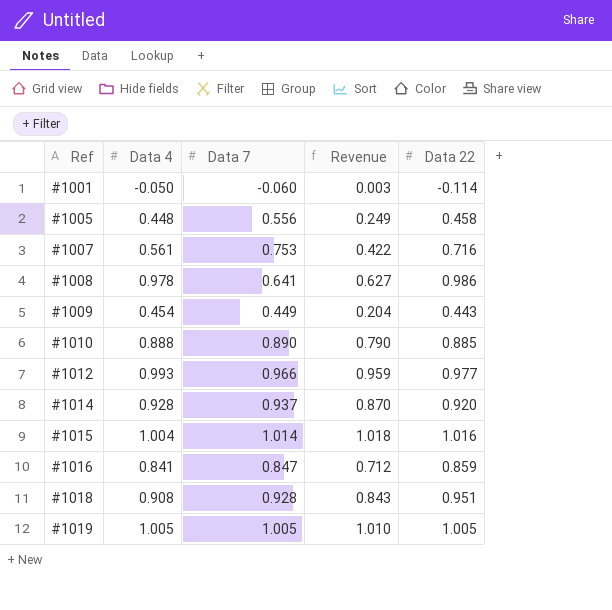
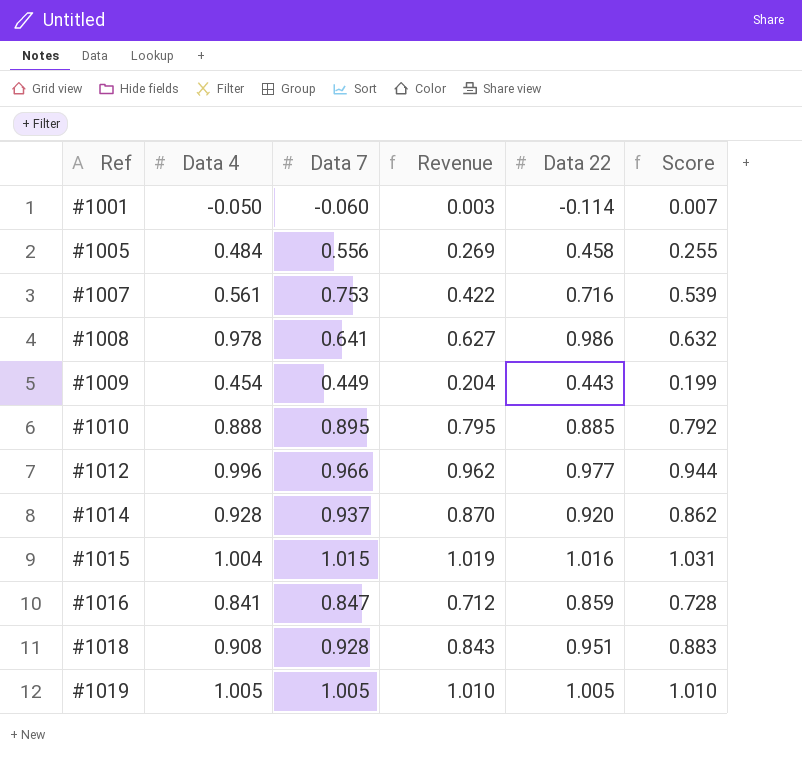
column Score | formula: none -> [Data 7] * [Data 22]
#1005 | Data 4: 0.448 -> 0.484
#1005 | Revenue: 0.249 -> 0.269
#1010 | Data 7: 0.890 -> 0.895
#1010 | Revenue: 0.790 -> 0.795
#1012 | Data 4: 0.993 -> 0.996
#1012 | Revenue: 0.959 -> 0.962
#1015 | Data 7: 1.014 -> 1.015
#1015 | Revenue: 1.018 -> 1.019

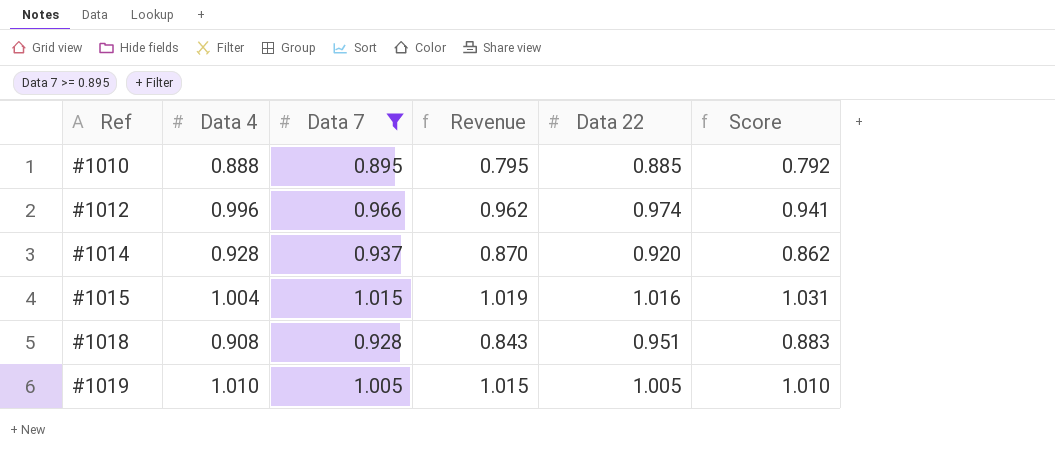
filter: none -> Data 7 >= 0.895
#1012 | Data 22: 0.977 -> 0.974
#1012 | Score: 0.944 -> 0.941
#1019 | Data 4: 1.005 -> 1.010
#1019 | Revenue: 1.010 -> 1.015

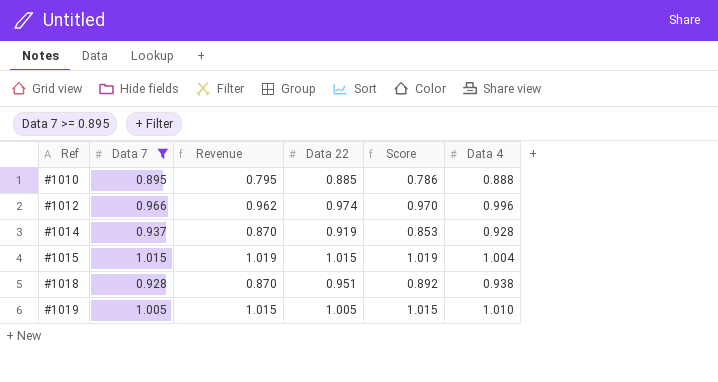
column Score | formula: [Data 7] * [Data 22] -> [Data 22] * [Data 4]
column Data 4 | position: 2 -> 6
#1014 | Data 22: 0.920 -> 0.919
#1015 | Data 22: 1.016 -> 1.015
#1018 | Revenue: 0.843 -> 0.870
#1018 | Data 4: 0.908 -> 0.938

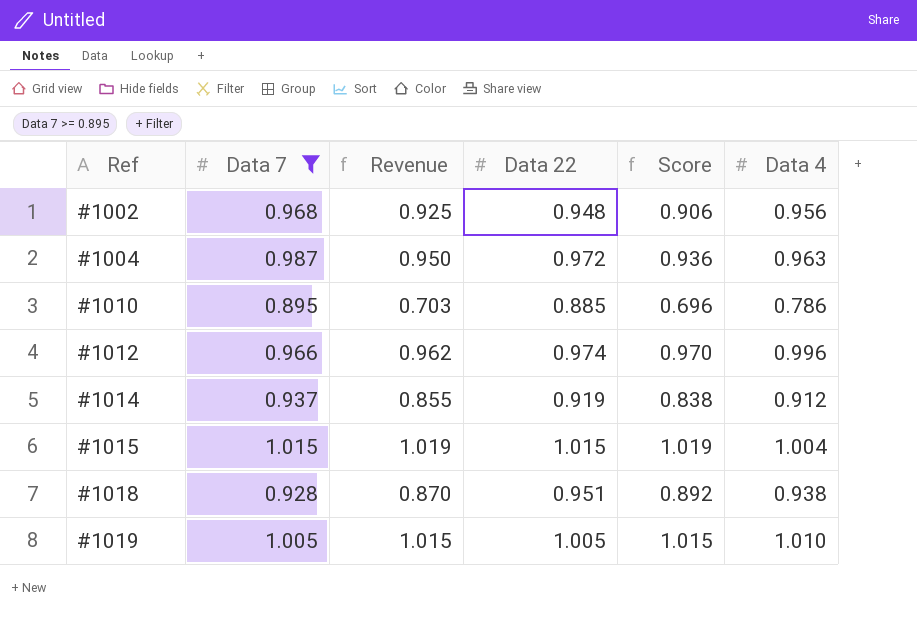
row #1002: none -> 0.968 | 0.925 | 0.948 | 0.906 | 0.956
row #1004: none -> 0.987 | 0.950 | 0.972 | 0.936 | 0.963
#1010 | Revenue: 0.795 -> 0.703
#1010 | Score: 0.786 -> 0.696
#1010 | Data 4: 0.888 -> 0.786
#1014 | Revenue: 0.870 -> 0.855
#1014 | Score: 0.853 -> 0.838
#1014 | Data 4: 0.928 -> 0.912

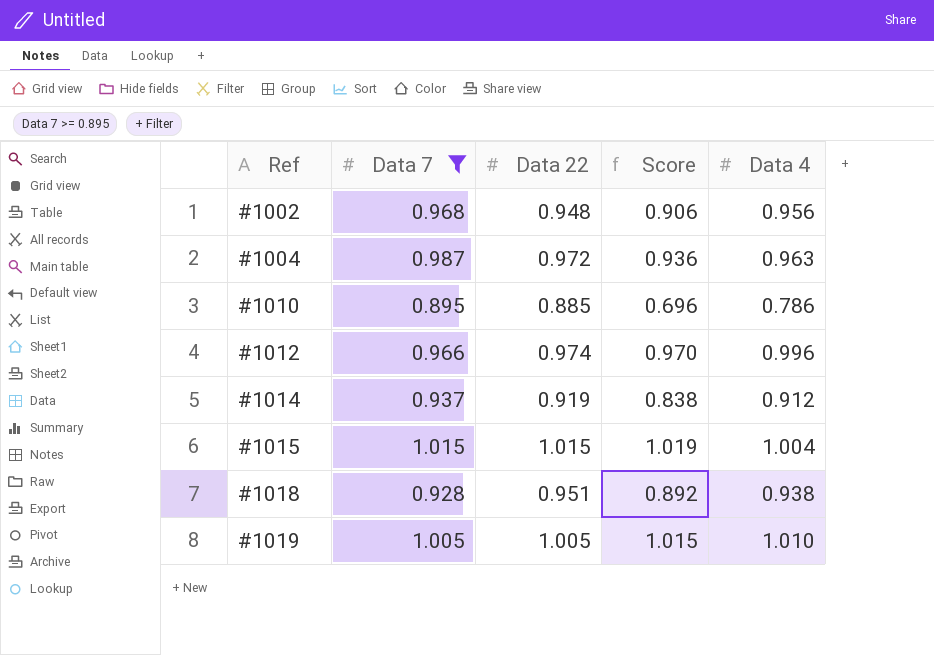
column Revenue | formula: [Data 7] * [Data 4] -> none

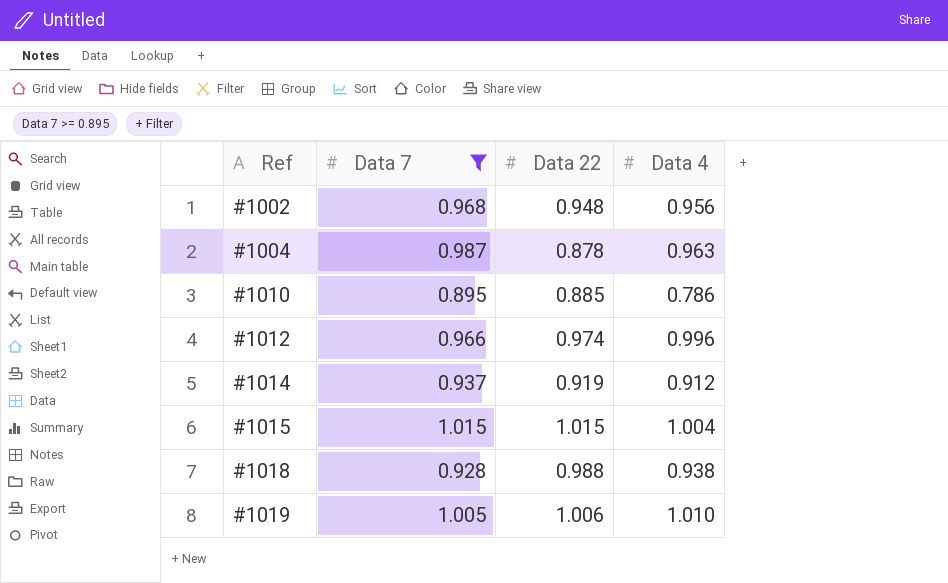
column Score | formula: [Data 22] * [Data 4] -> none
#1004 | Data 22: 0.972 -> 0.878
#1018 | Data 22: 0.951 -> 0.988
#1019 | Data 22: 1.005 -> 1.006

